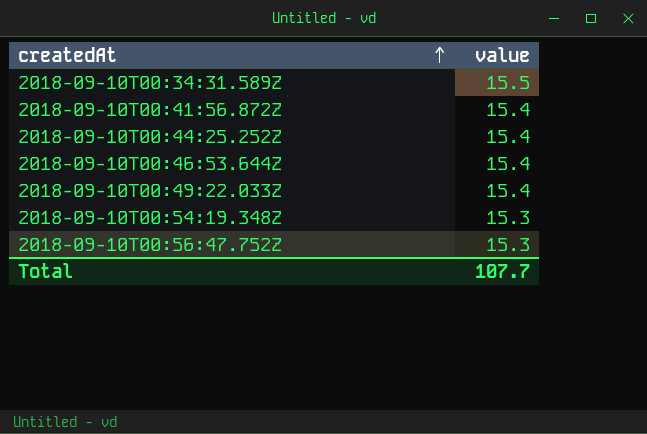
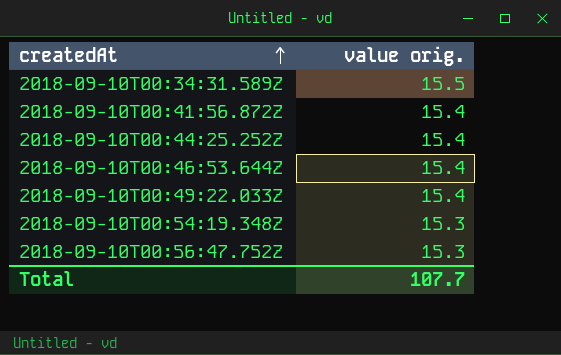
column name: value -> value orig.

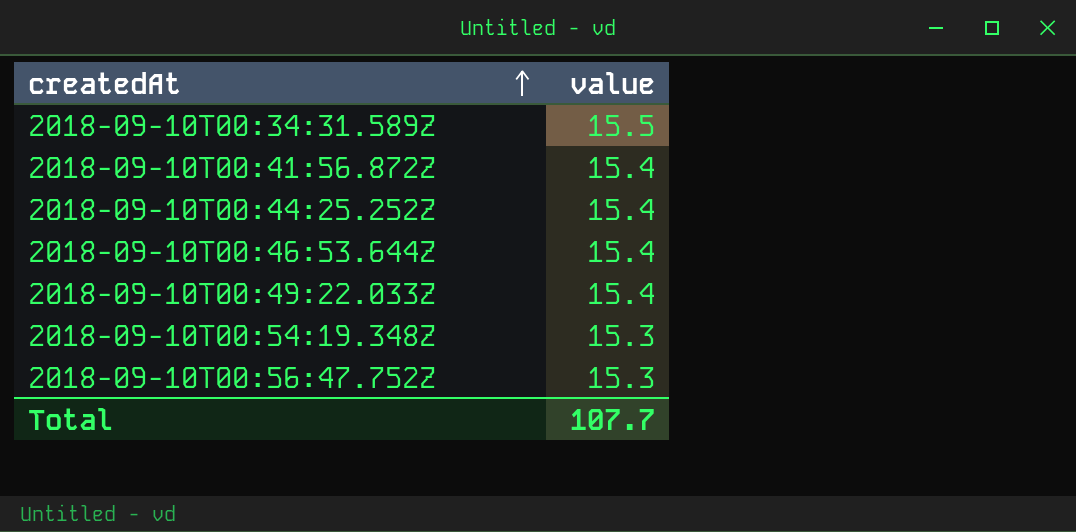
column name: value orig. -> value

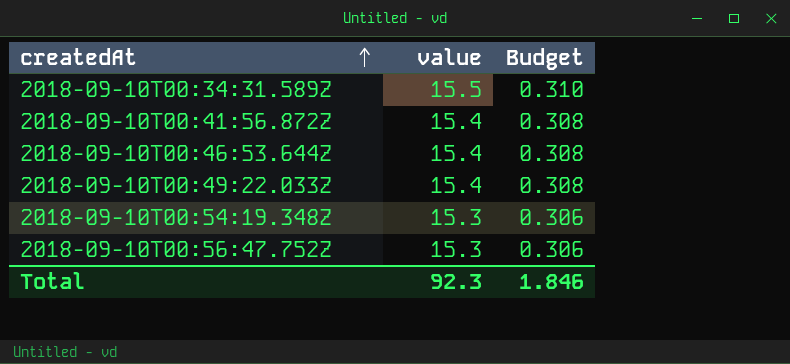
column Budget | formula: none -> [value] * 0.02
row 2018-09-10T00:44:25.252Z: 15.4 -> none
Total | value: 107.7 -> 92.3

